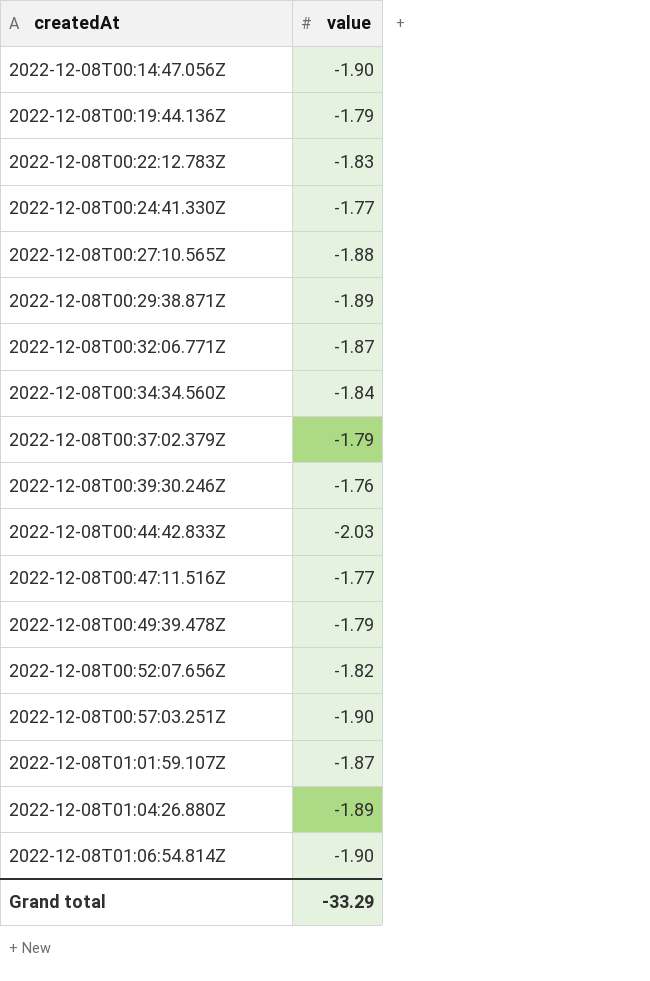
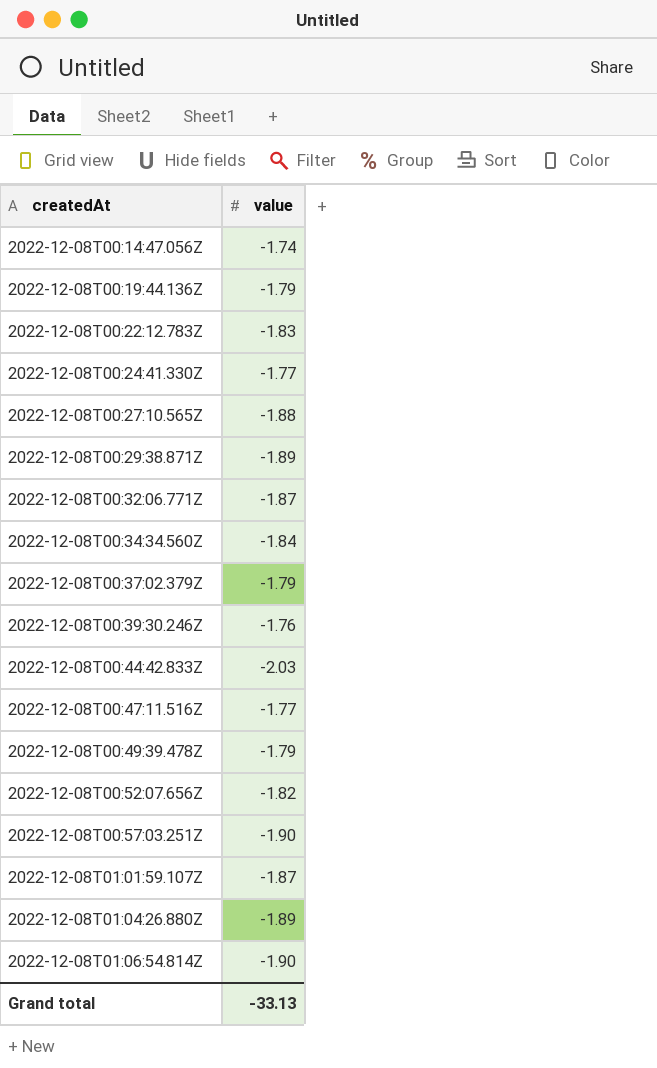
2022-12-08T00:14:47.056Z | value: -1.90 -> -1.74
Grand total | value: -33.29 -> -33.13

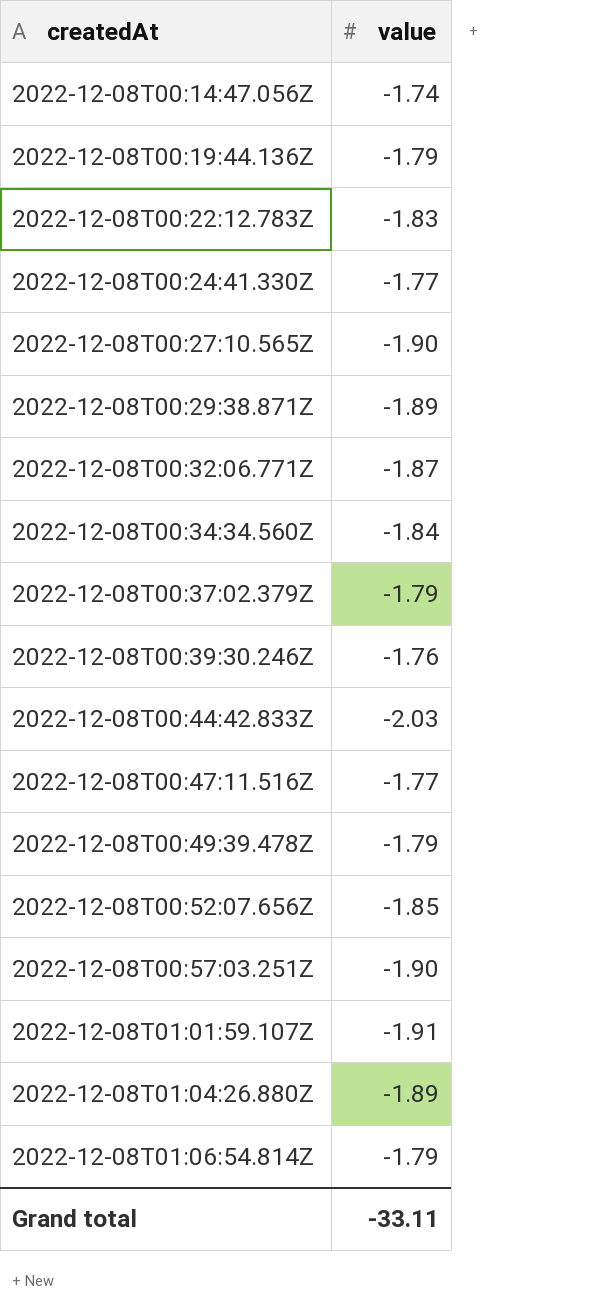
2022-12-08T00:27:10.565Z | value: -1.88 -> -1.90
2022-12-08T00:52:07.656Z | value: -1.82 -> -1.85
2022-12-08T01:01:59.107Z | value: -1.87 -> -1.91
2022-12-08T01:06:54.814Z | value: -1.90 -> -1.79
Grand total | value: -33.13 -> -33.11

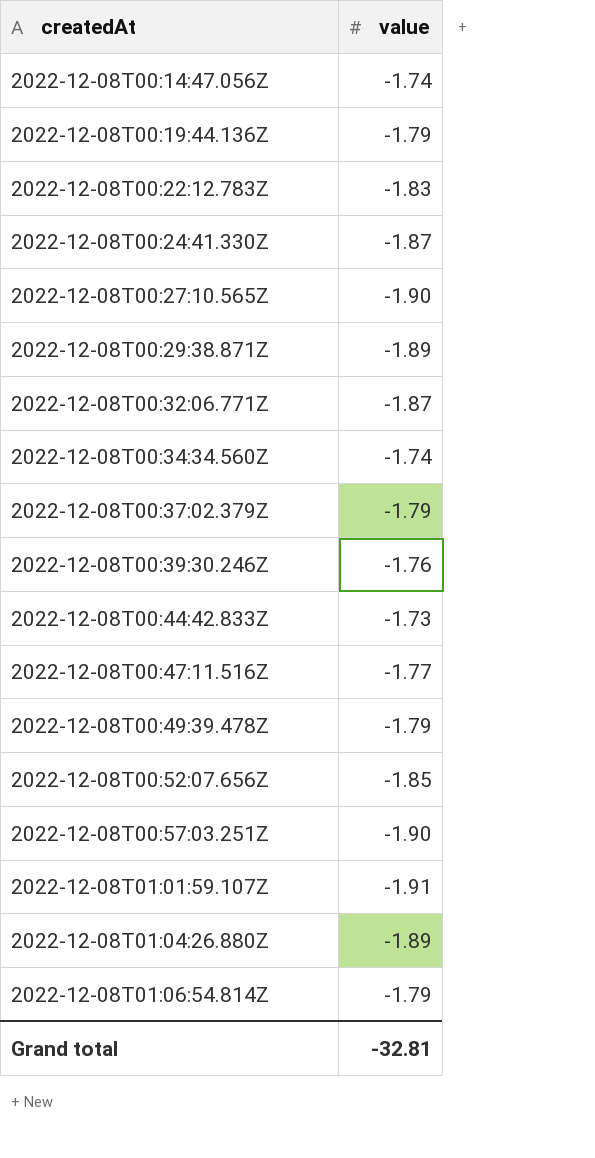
2022-12-08T00:24:41.330Z | value: -1.77 -> -1.87
2022-12-08T00:34:34.560Z | value: -1.84 -> -1.74
2022-12-08T00:44:42.833Z | value: -2.03 -> -1.73
Grand total | value: -33.11 -> -32.81

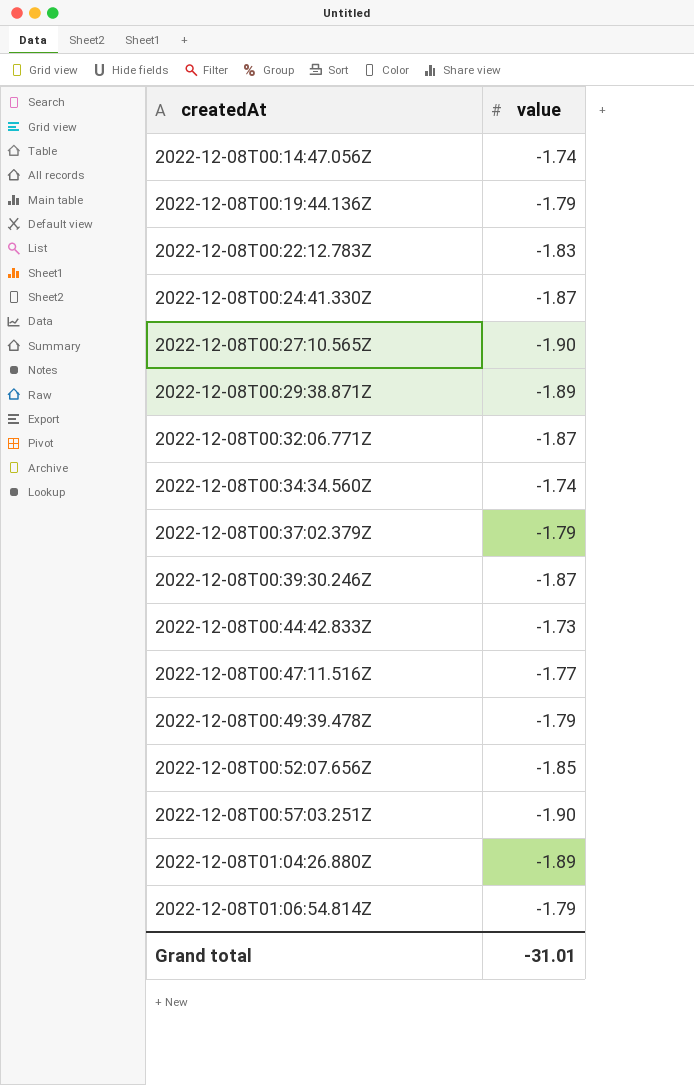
row 2022-12-08T01:01:59.107Z: -1.91 -> none
2022-12-08T00:39:30.246Z | value: -1.76 -> -1.87
Grand total | value: -32.81 -> -31.01

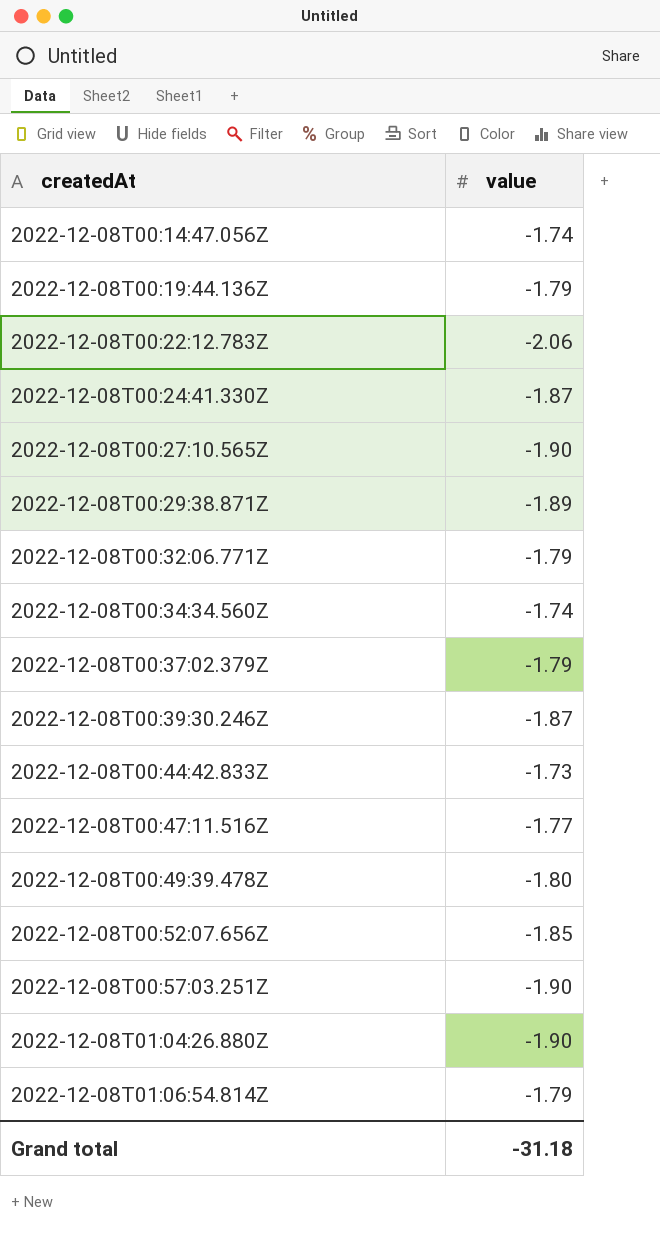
2022-12-08T00:22:12.783Z | value: -1.83 -> -2.06
2022-12-08T00:32:06.771Z | value: -1.87 -> -1.79
2022-12-08T00:49:39.478Z | value: -1.79 -> -1.80
2022-12-08T01:04:26.880Z | value: -1.89 -> -1.90
Grand total | value: -31.01 -> -31.18

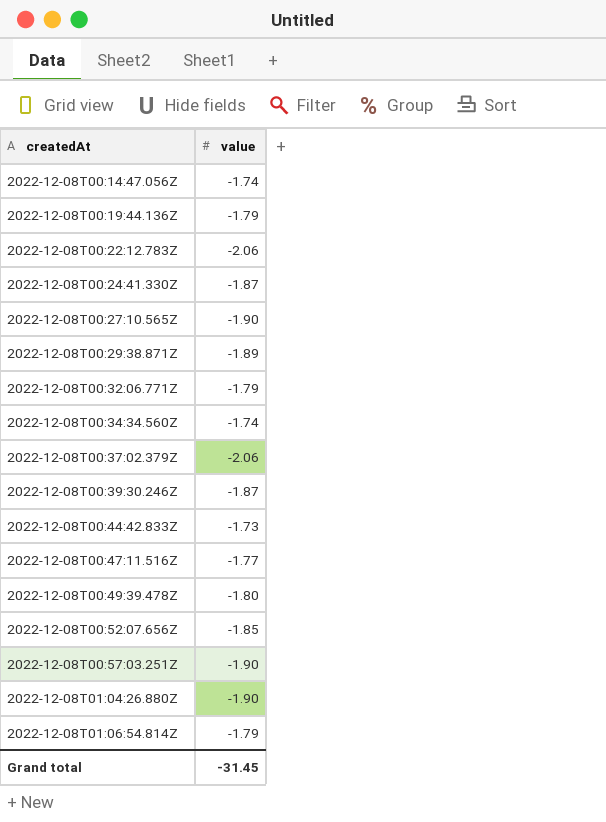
2022-12-08T00:37:02.379Z | value: -1.79 -> -2.06
Grand total | value: -31.18 -> -31.45

